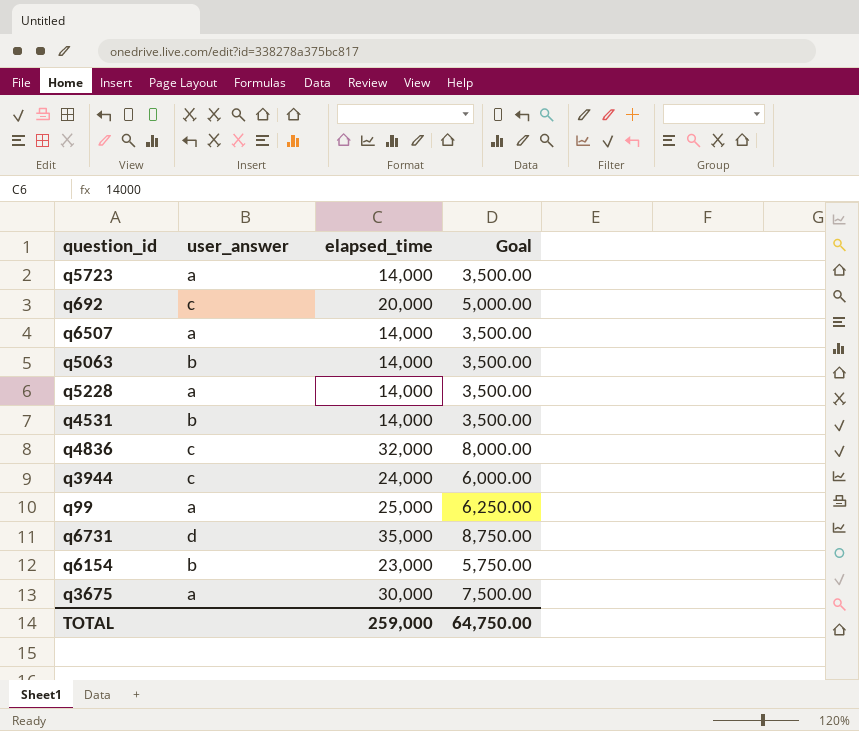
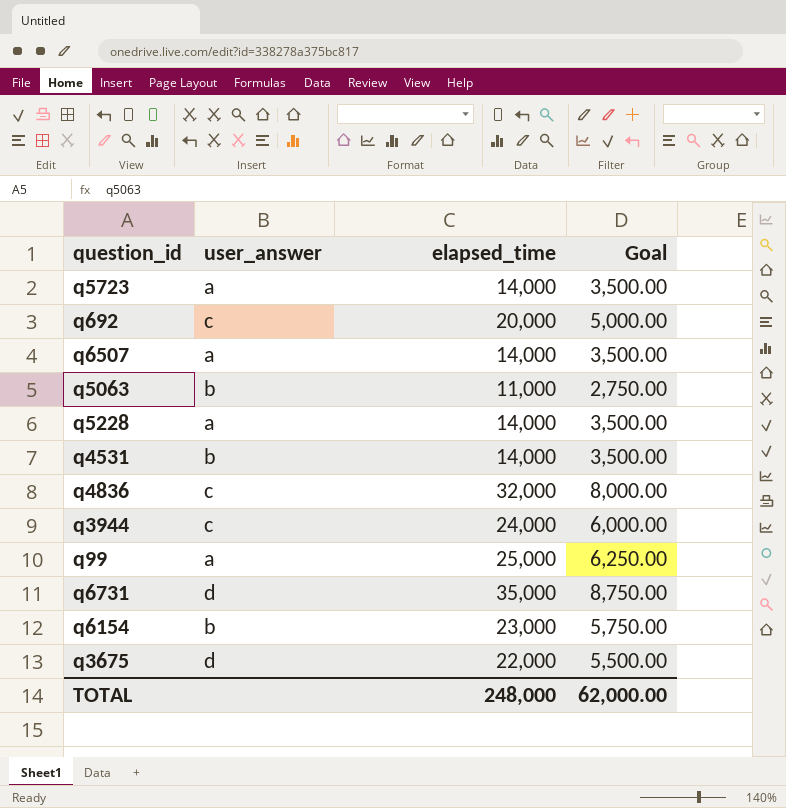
q5063 | elapsed_time: 14,000 -> 11,000
q5063 | Goal: 3,500.00 -> 2,750.00
q3675 | user_answer: a -> d
q3675 | elapsed_time: 30,000 -> 22,000
q3675 | Goal: 7,500.00 -> 5,500.00
TOTAL | elapsed_time: 259,000 -> 248,000
TOTAL | Goal: 64,750.00 -> 62,000.00

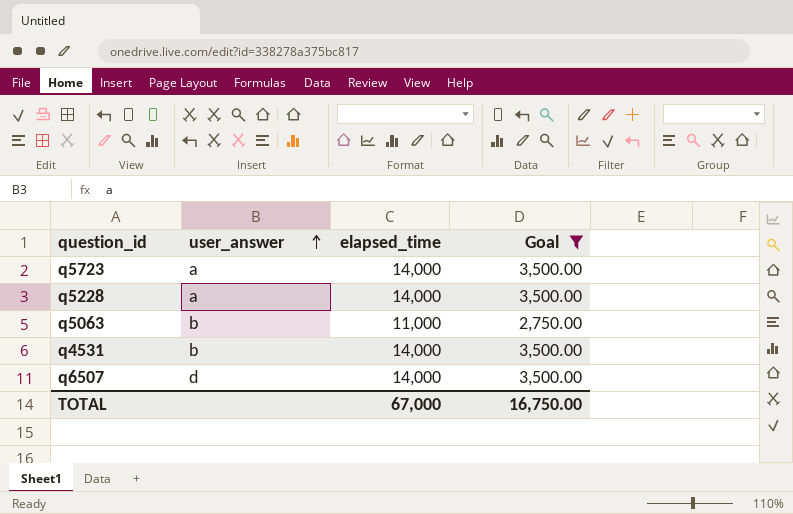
filter: none -> Goal <= 3,500.00
row order: none -> user_answer ascending
q6507 | user_answer: a -> d
TOTAL | elapsed_time: 248,000 -> 67,000
TOTAL | Goal: 62,000.00 -> 16,750.00

